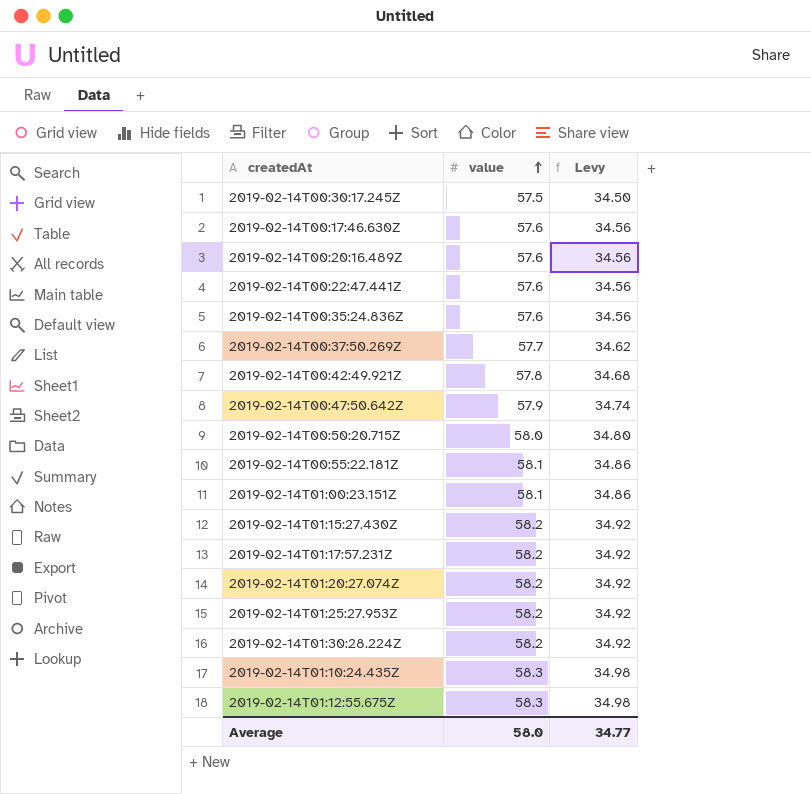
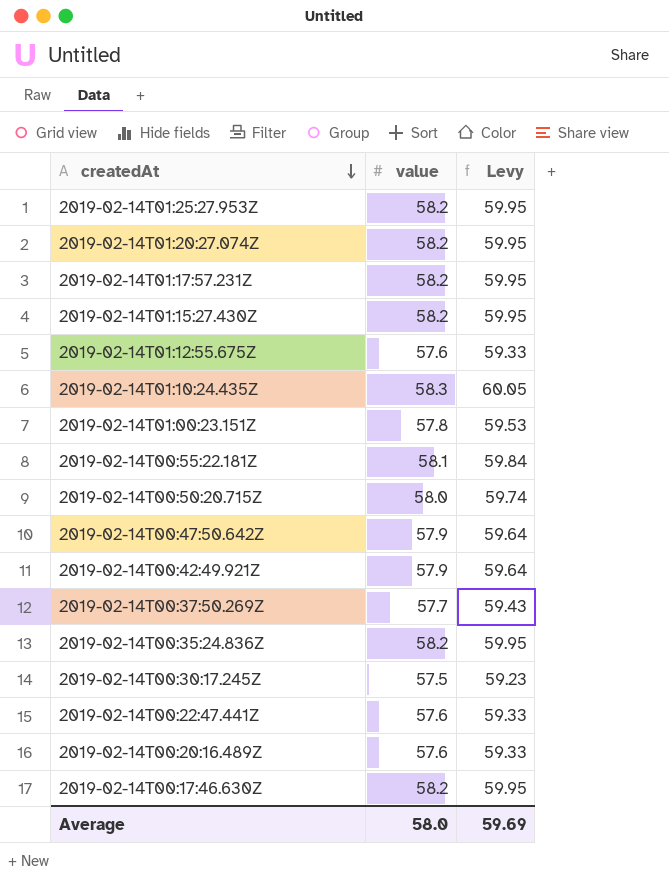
row order: value ascending -> createdAt descending
column Levy | formula: [value] * 0.6 -> [value] * 1.03
row 2019-02-14T01:30:28.224Z: 58.2 | 34.92 -> none
2019-02-14T01:12:55.675Z | value: 58.3 -> 57.6
2019-02-14T01:00:23.151Z | value: 58.1 -> 57.8
2019-02-14T00:42:49.921Z | value: 57.8 -> 57.9
2019-02-14T00:35:24.836Z | value: 57.6 -> 58.2
2019-02-14T00:17:46.630Z | value: 57.6 -> 58.2
Average | Levy: 34.77 -> 59.69

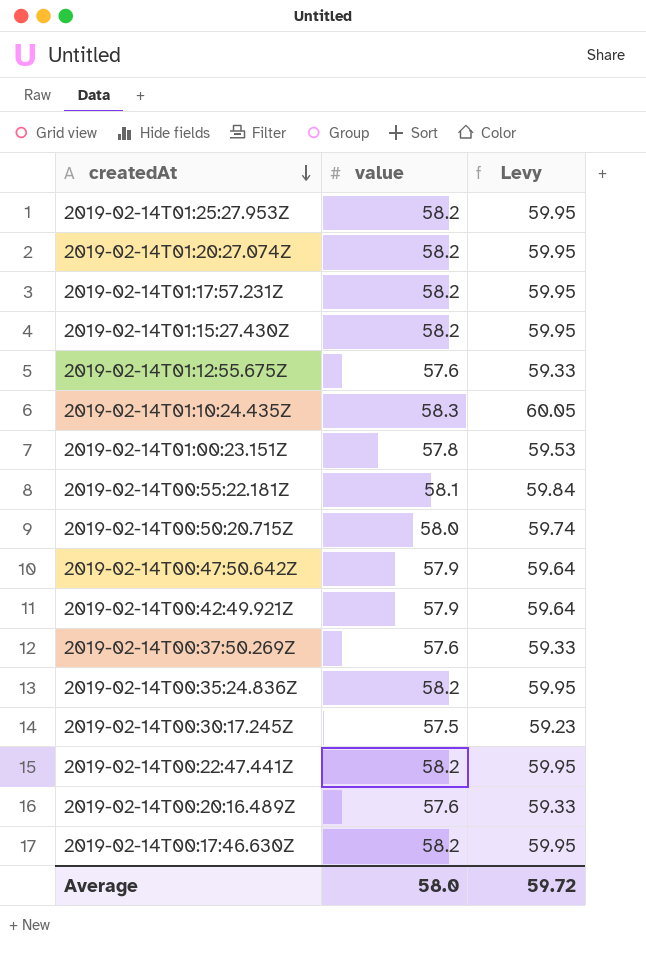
2019-02-14T00:37:50.269Z | value: 57.7 -> 57.6
2019-02-14T00:37:50.269Z | Levy: 59.43 -> 59.33
2019-02-14T00:22:47.441Z | value: 57.6 -> 58.2
2019-02-14T00:22:47.441Z | Levy: 59.33 -> 59.95
Average | Levy: 59.69 -> 59.72

